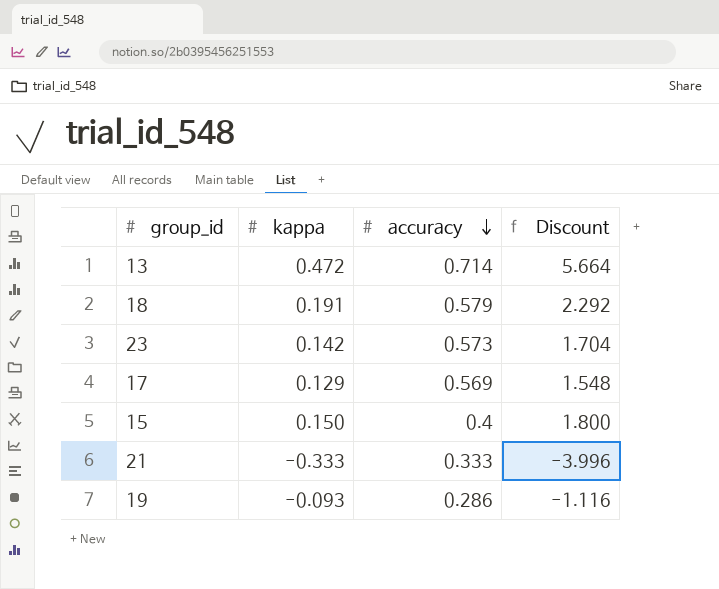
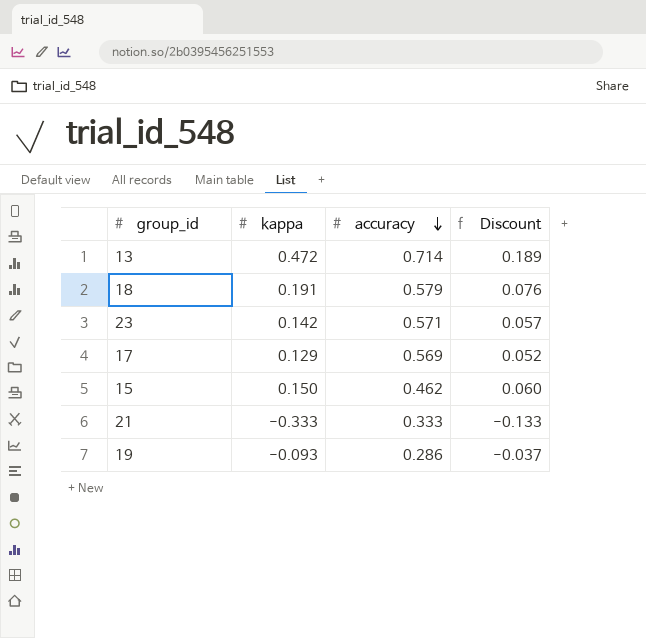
column Discount | formula: [kappa] * 12 -> [kappa] * 0.4
23 | accuracy: 0.573 -> 0.571
15 | accuracy: 0.4 -> 0.462

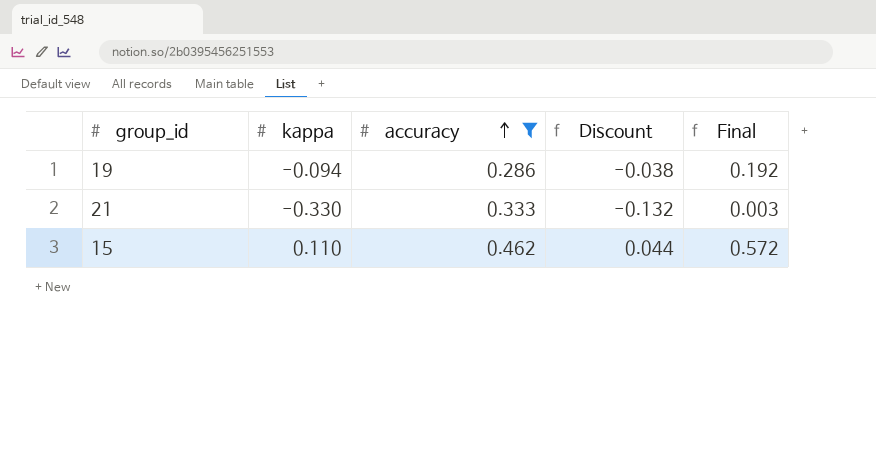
filter: none -> accuracy <= 0.462
row order: accuracy descending -> accuracy ascending
column Final | formula: none -> [kappa] + [accuracy]
19 | kappa: -0.093 -> -0.094
19 | Discount: -0.037 -> -0.038
21 | kappa: -0.333 -> -0.330
21 | Discount: -0.133 -> -0.132
15 | kappa: 0.150 -> 0.110
15 | Discount: 0.060 -> 0.044

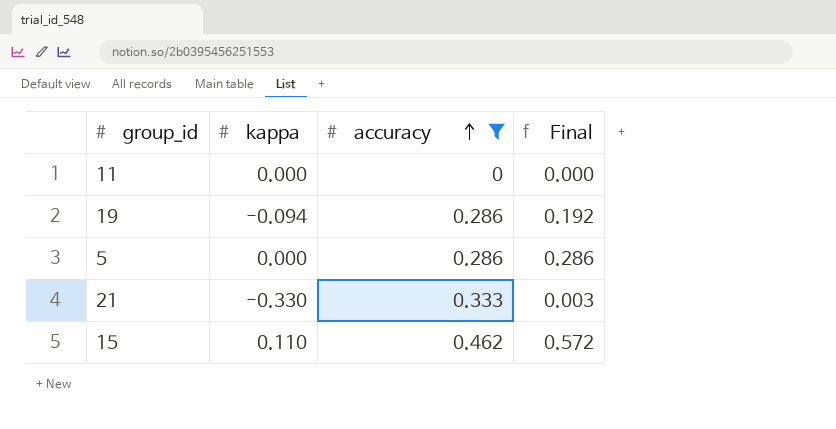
column Discount | formula: [kappa] * 0.4 -> none
row 11: none -> 0.000 | 0 | 0.000
row 5: none -> 0.000 | 0.286 | 0.286

